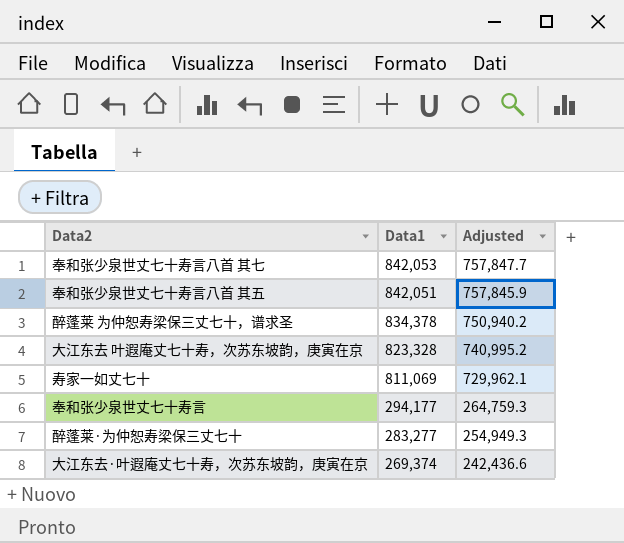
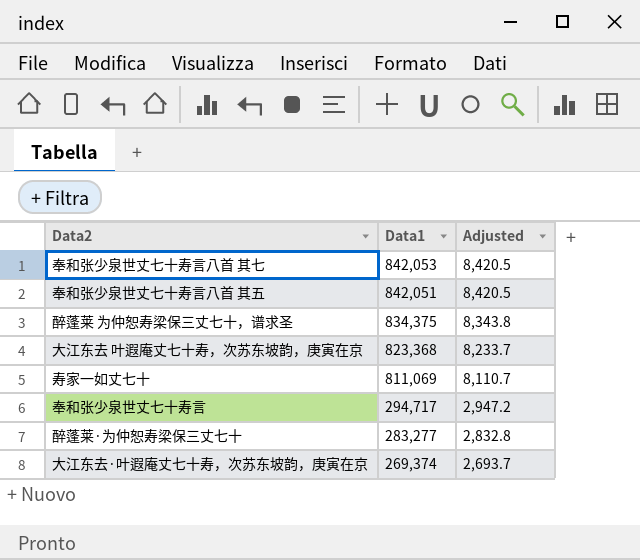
column Adjusted | formula: [Data1] * 0.9 -> [Data1] * 0.01
醉蓬莱 为仲恕寿梁保三丈七十，谱求圣 | Data1: 834,378 -> 834,375
大江东去 叶遐庵丈七十寿，次苏东坡韵，庚寅在京 | Data1: 823,328 -> 823,368
奉和张少泉世丈七十寿言 | Data1: 294,177 -> 294,717

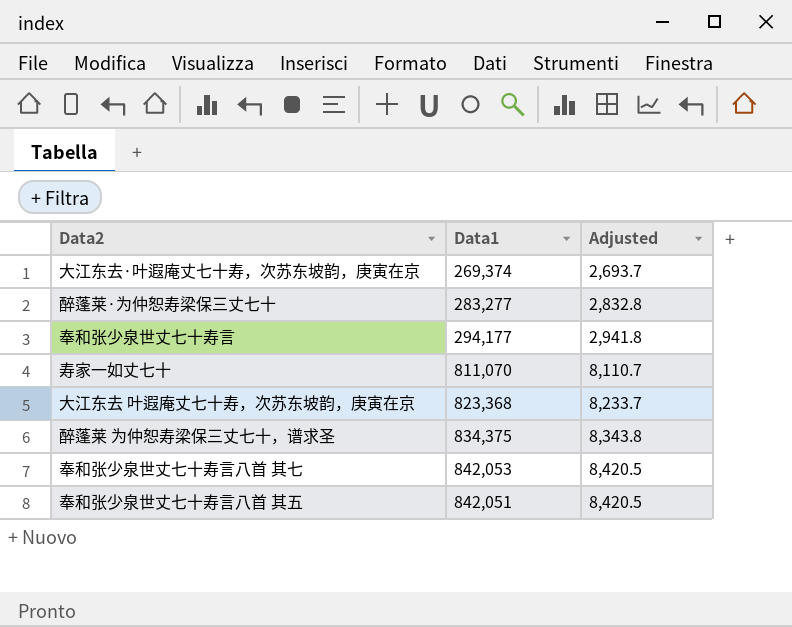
row order: Data1 descending -> Adjusted ascending
奉和张少泉世丈七十寿言 | Data1: 294,717 -> 294,177
奉和张少泉世丈七十寿言 | Adjusted: 2,947.2 -> 2,941.8
寿家一如丈七十 | Data1: 811,069 -> 811,070

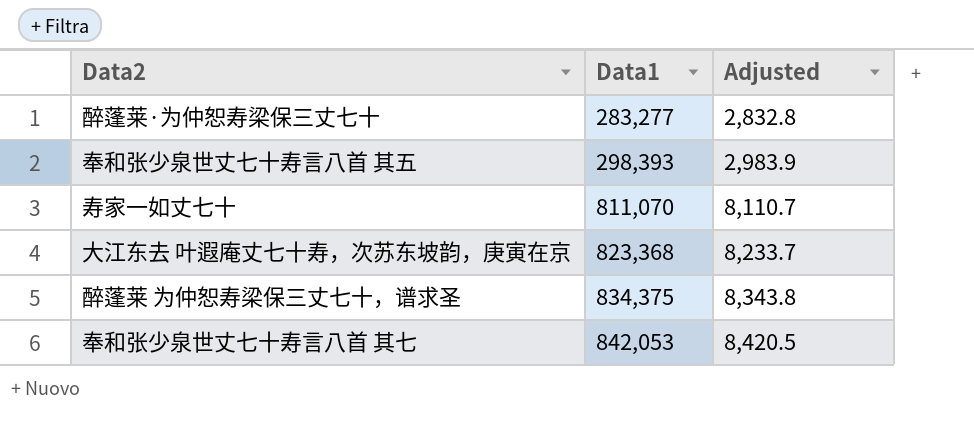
row order: Adjusted ascending -> Data1 ascending
row 大江东去·叶遐庵丈七十寿，次苏东坡韵，庚寅在京: 269,374 | 2,693.7 -> none
row 奉和张少泉世丈七十寿言: 294,177 | 2,941.8 -> none
奉和张少泉世丈七十寿言八首 其五 | Data1: 842,051 -> 298,393
奉和张少泉世丈七十寿言八首 其五 | Adjusted: 8,420.5 -> 2,983.9

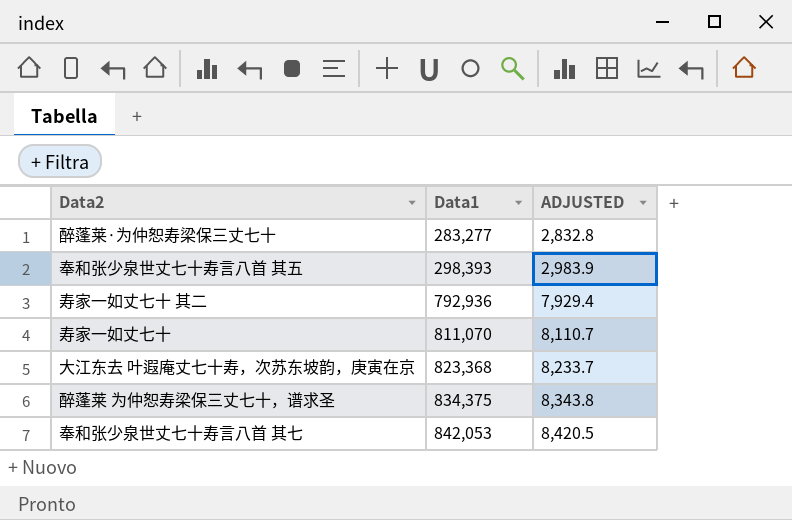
column name: Adjusted -> ADJUSTED
row 寿家一如丈七十 其二: none -> 792,936 | 7,929.4

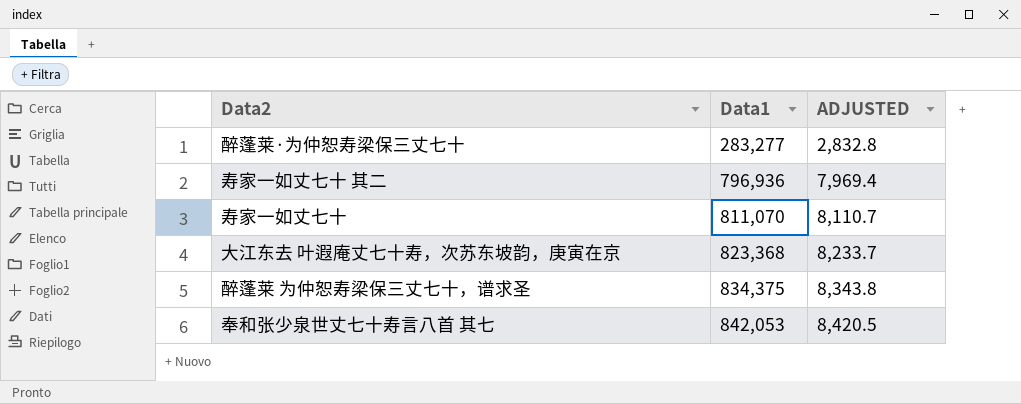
row 奉和张少泉世丈七十寿言八首 其五: 298,393 | 2,983.9 -> none
寿家一如丈七十 其二 | Data1: 792,936 -> 796,936
寿家一如丈七十 其二 | ADJUSTED: 7,929.4 -> 7,969.4

